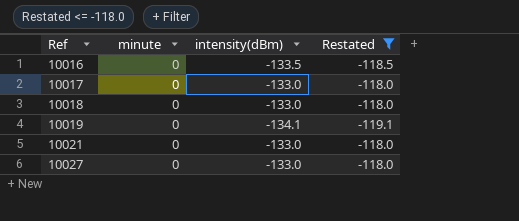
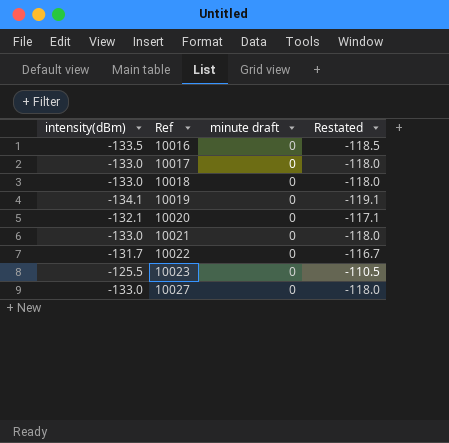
filter: Restated <= -118.0 -> none
column intensity(dBm) | position: 3 -> 1
column name: minute -> minute draft

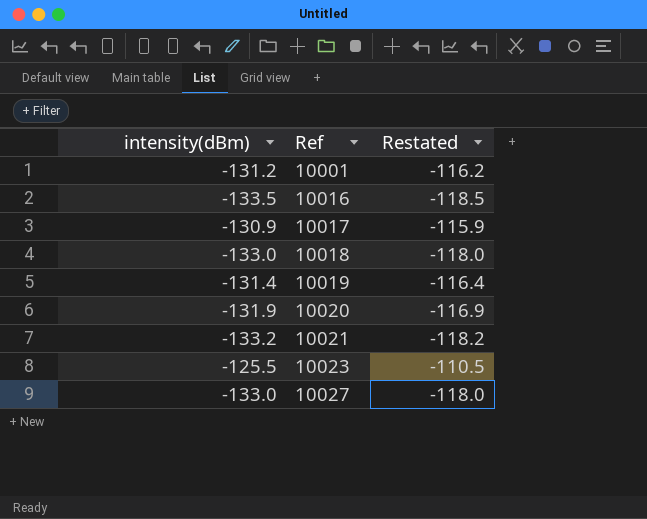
column minute draft | position: 3 -> none
row 10022: -131.7 | 0 | -116.7 -> none
row 10001: none -> -131.2 | -116.2
10017 | intensity(dBm): -133.0 -> -130.9
10017 | Restated: -118.0 -> -115.9
10019 | intensity(dBm): -134.1 -> -131.4
10019 | Restated: -119.1 -> -116.4
10020 | intensity(dBm): -132.1 -> -131.9
10020 | Restated: -117.1 -> -116.9
10021 | intensity(dBm): -133.0 -> -133.2
10021 | Restated: -118.0 -> -118.2

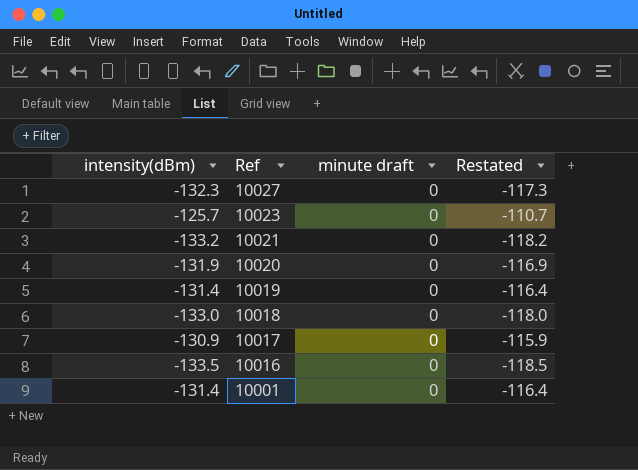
row order: Ref ascending -> Ref descending
column minute draft | position: none -> 3
10027 | intensity(dBm): -133.0 -> -132.3
10027 | Restated: -118.0 -> -117.3
10023 | intensity(dBm): -125.5 -> -125.7
10023 | Restated: -110.5 -> -110.7
10001 | intensity(dBm): -131.2 -> -131.4
10001 | Restated: -116.2 -> -116.4

